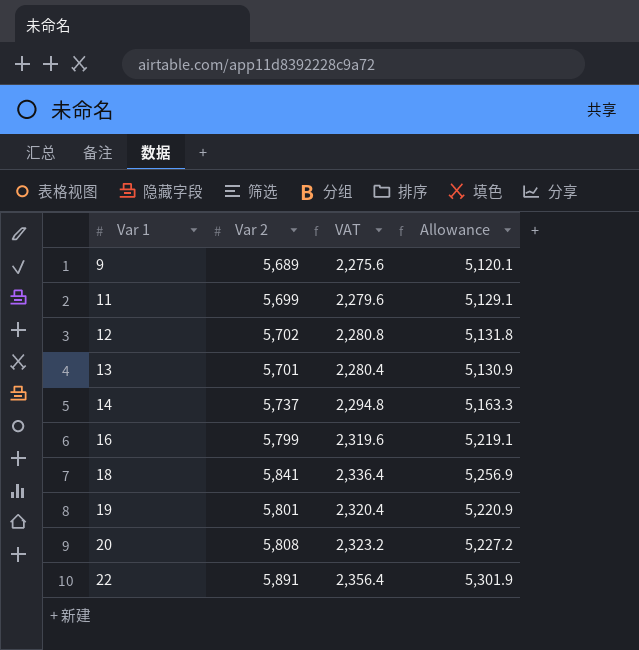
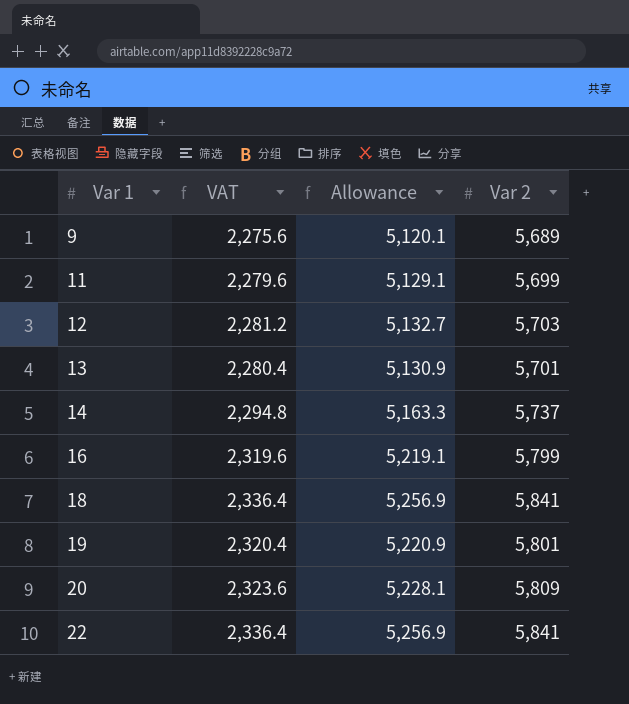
column Var 2 | position: 2 -> 4
12 | VAT: 2,280.8 -> 2,281.2
12 | Allowance: 5,131.8 -> 5,132.7
12 | Var 2: 5,702 -> 5,703
20 | VAT: 2,323.2 -> 2,323.6
20 | Allowance: 5,227.2 -> 5,228.1
20 | Var 2: 5,808 -> 5,809
22 | VAT: 2,356.4 -> 2,336.4
22 | Allowance: 5,301.9 -> 5,256.9
22 | Var 2: 5,891 -> 5,841

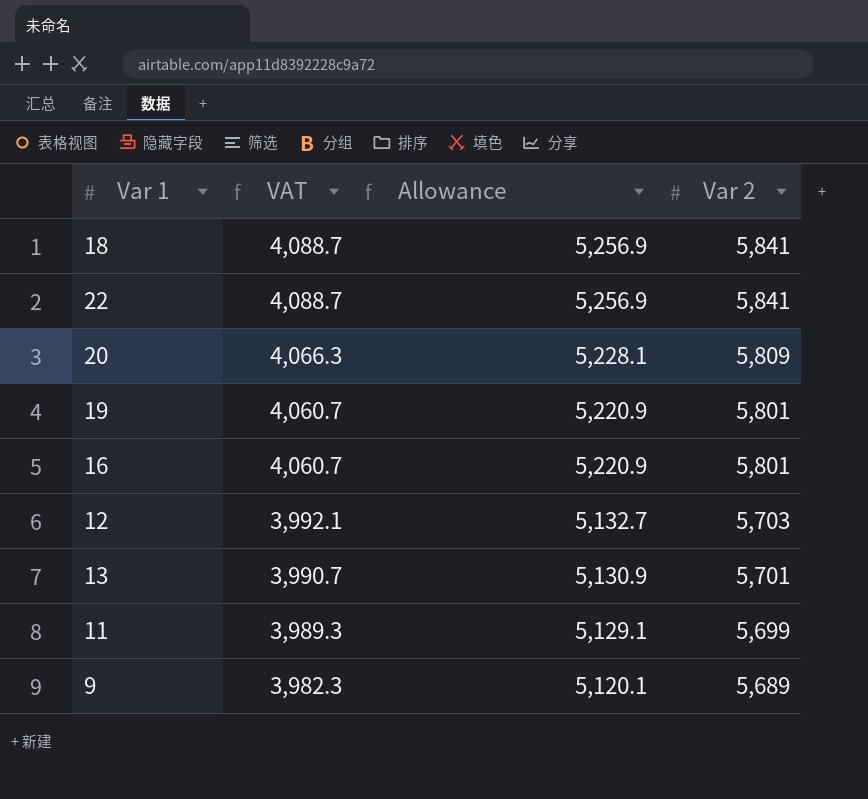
row order: Var 1 ascending -> VAT descending
column VAT | formula: [Var 2] * 0.4 -> [Var 2] * 0.7
row 14: 2,294.8 | 5,163.3 | 5,737 -> none
16 | Allowance: 5,219.1 -> 5,220.9
16 | Var 2: 5,799 -> 5,801

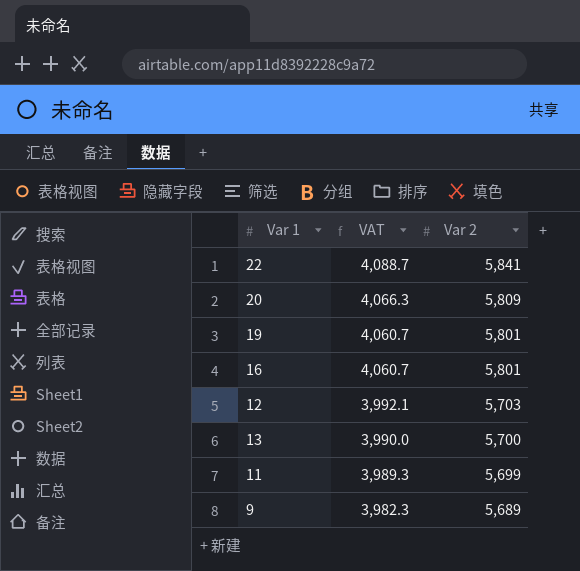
column Allowance | formula: [Var 2] * 0.9 -> none
row 18: 4,088.7 | 5,256.9 | 5,841 -> none
13 | VAT: 3,990.7 -> 3,990.0
13 | Var 2: 5,701 -> 5,700

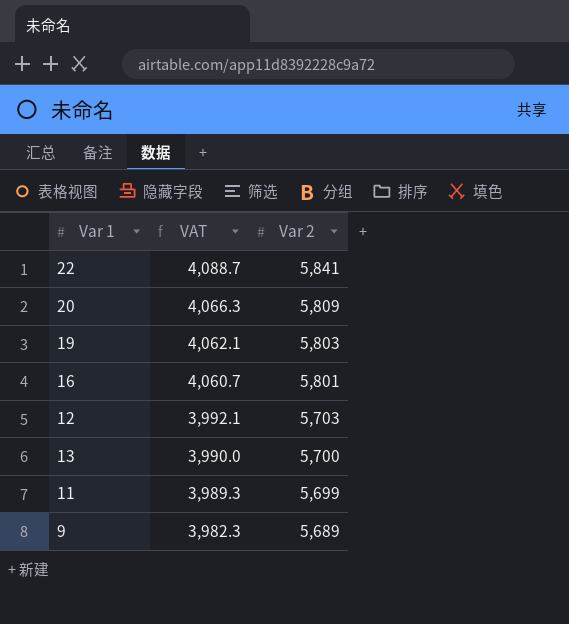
19 | VAT: 4,060.7 -> 4,062.1
19 | Var 2: 5,801 -> 5,803

